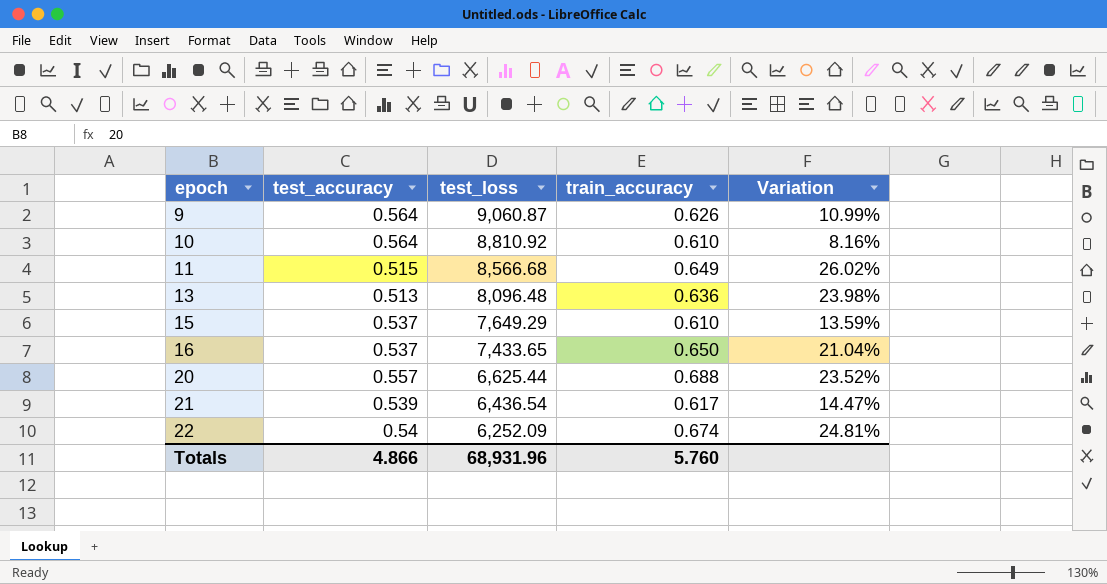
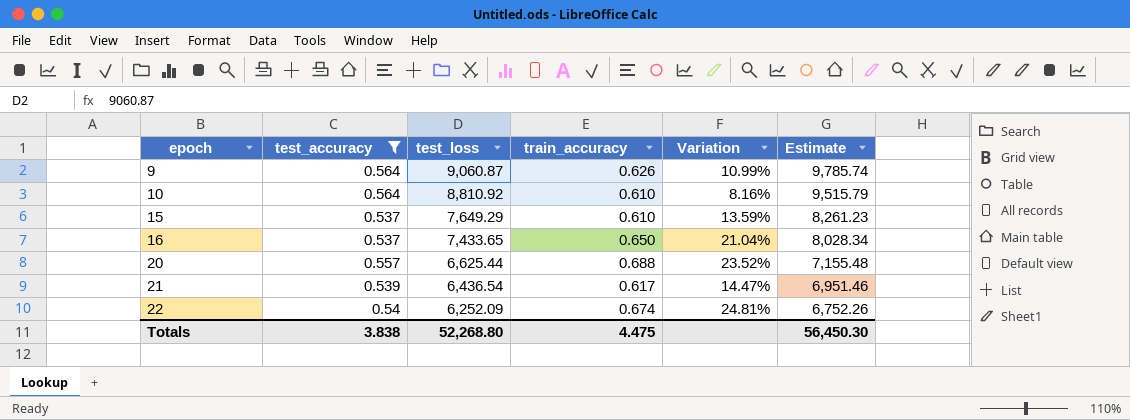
filter: none -> test_accuracy >= 0.537
column Estimate | formula: none -> [test_loss] * 1.08
Totals | test_accuracy: 4.866 -> 3.838
Totals | test_loss: 68,931.96 -> 52,268.80
Totals | train_accuracy: 5.760 -> 4.475

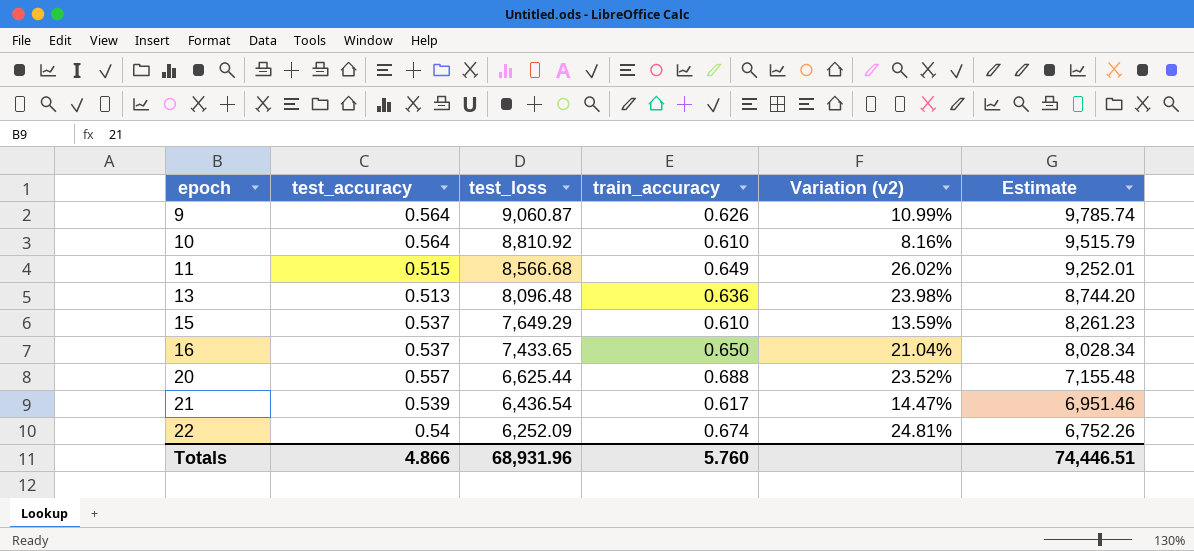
filter: test_accuracy >= 0.537 -> none
column name: Variation -> Variation (v2)
Totals | test_accuracy: 3.838 -> 4.866
Totals | test_loss: 52,268.80 -> 68,931.96
Totals | train_accuracy: 4.475 -> 5.760
Totals | Estimate: 56,450.30 -> 74,446.51

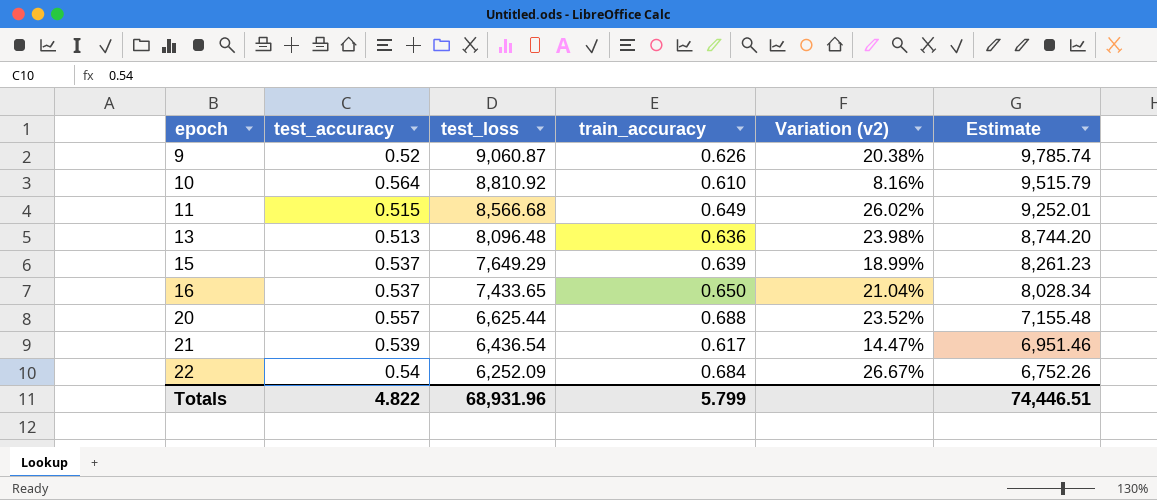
9 | test_accuracy: 0.564 -> 0.52
9 | Variation (v2): 10.99% -> 20.38%
15 | train_accuracy: 0.610 -> 0.639
15 | Variation (v2): 13.59% -> 18.99%
22 | train_accuracy: 0.674 -> 0.684
22 | Variation (v2): 24.81% -> 26.67%
Totals | test_accuracy: 4.866 -> 4.822
Totals | train_accuracy: 5.760 -> 5.799

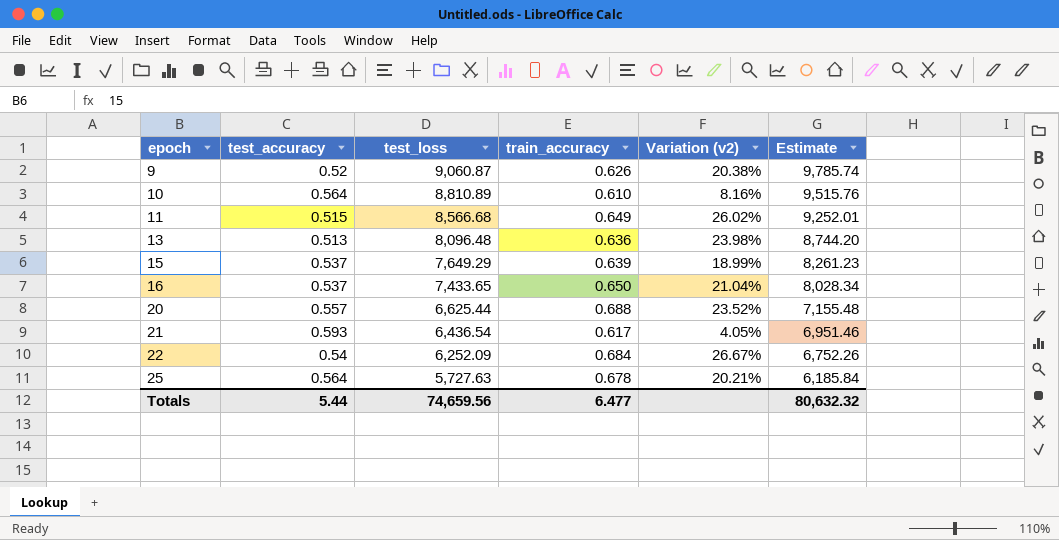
10 | test_loss: 8,810.92 -> 8,810.89
10 | Estimate: 9,515.79 -> 9,515.76
21 | test_accuracy: 0.539 -> 0.593
21 | Variation (v2): 14.47% -> 4.05%
row 25: none -> 0.564 | 5,727.63 | 0.678 | 20.21% | 6,185.84
Totals | test_accuracy: 4.822 -> 5.44
Totals | test_loss: 68,931.96 -> 74,659.56
Totals | train_accuracy: 5.799 -> 6.477
Totals | Estimate: 74,446.51 -> 80,632.32

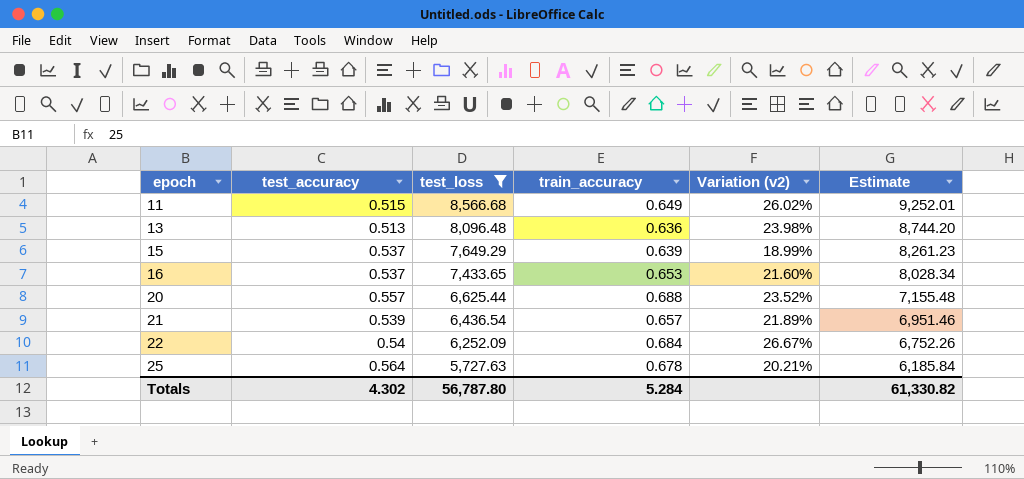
filter: none -> test_loss <= 8,566.68
16 | train_accuracy: 0.650 -> 0.653
16 | Variation (v2): 21.04% -> 21.60%
21 | test_accuracy: 0.593 -> 0.539
21 | train_accuracy: 0.617 -> 0.657
21 | Variation (v2): 4.05% -> 21.89%
Totals | test_accuracy: 5.44 -> 4.302
Totals | test_loss: 74,659.56 -> 56,787.80
Totals | train_accuracy: 6.477 -> 5.284
Totals | Estimate: 80,632.32 -> 61,330.82

